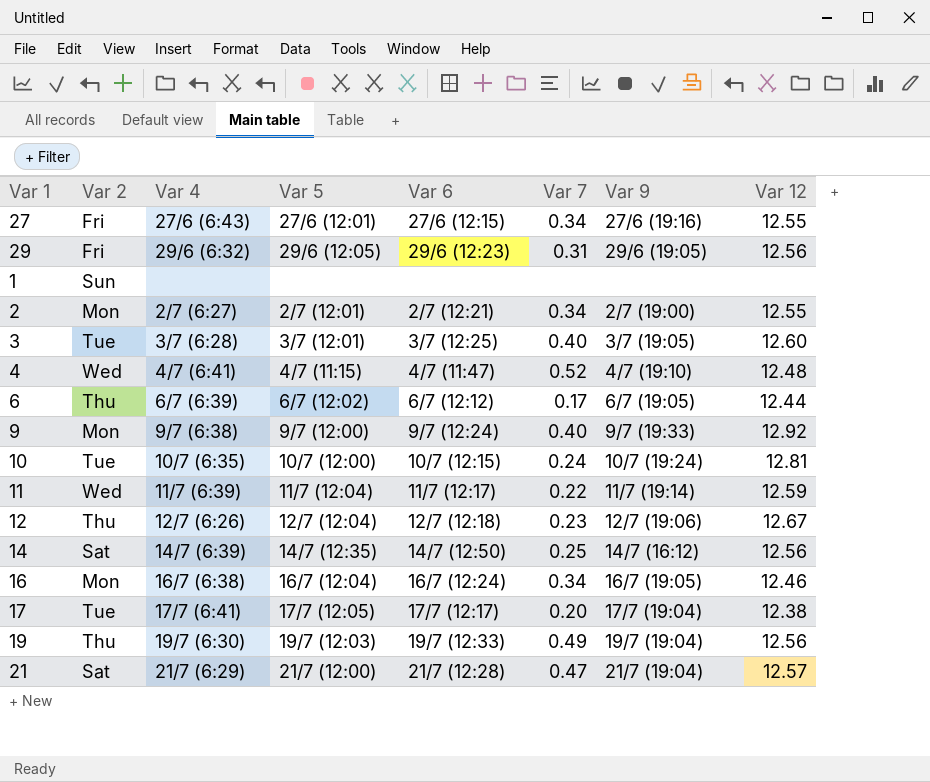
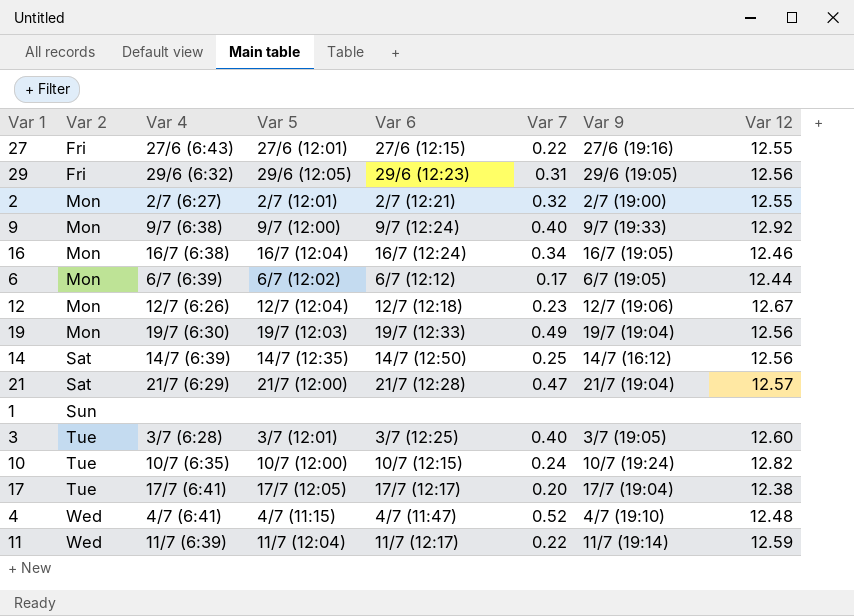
row order: none -> Var 2 ascending
27 | Var 7: 0.34 -> 0.22
2 | Var 7: 0.34 -> 0.32
6 | Var 2: Thu -> Mon
12 | Var 2: Thu -> Mon
19 | Var 2: Thu -> Mon
10 | Var 12: 12.81 -> 12.82

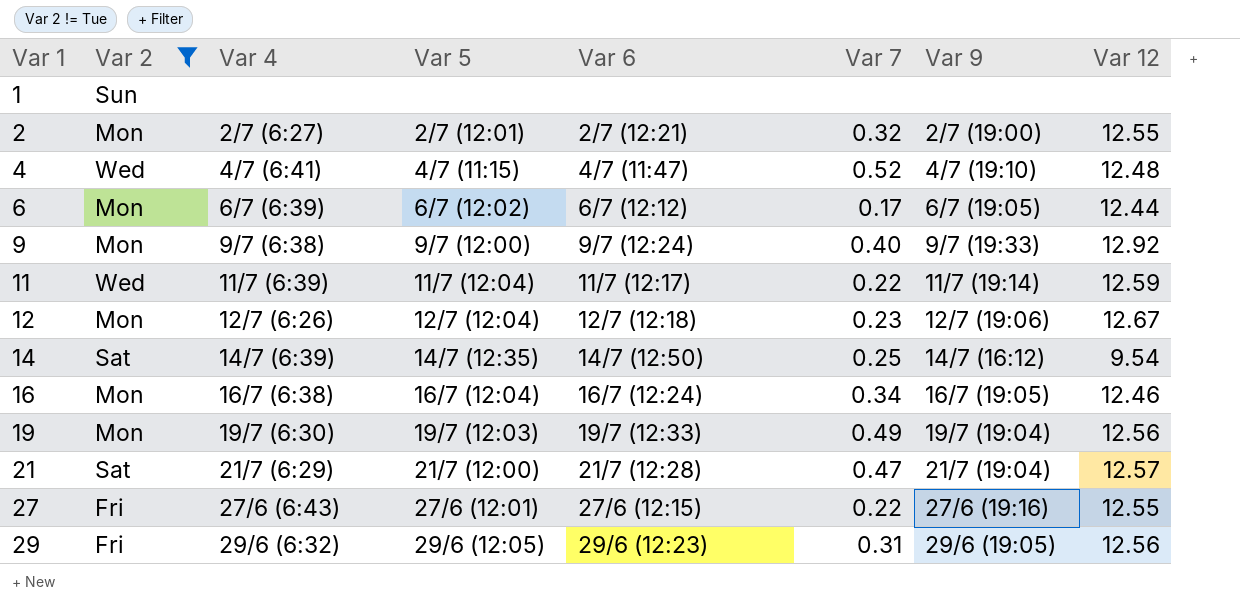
filter: none -> Var 2 != Tue
row order: Var 2 ascending -> Var 1 ascending
14 | Var 12: 12.56 -> 9.54

